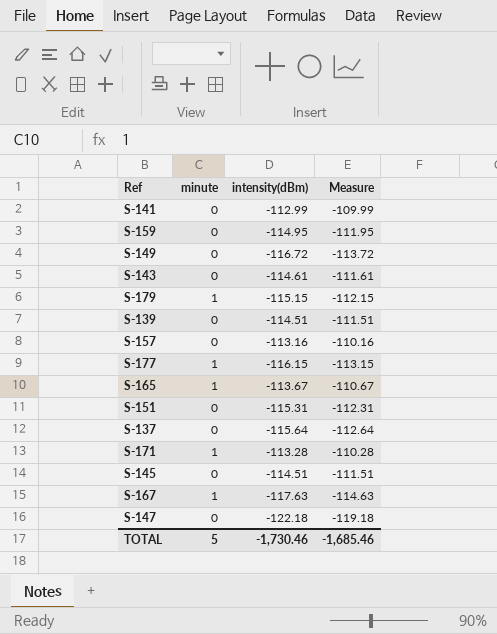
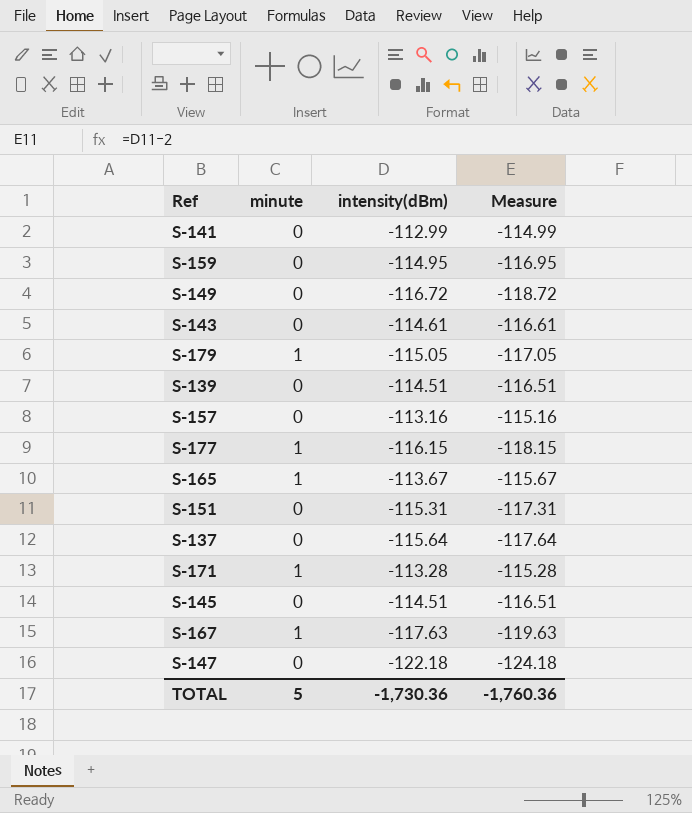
column Measure | formula: [intensity(dBm)] + 3 -> [intensity(dBm)] - 2
S-179 | intensity(dBm): -115.15 -> -115.05
TOTAL | intensity(dBm): -1,730.46 -> -1,730.36
TOTAL | Measure: -1,685.46 -> -1,760.36

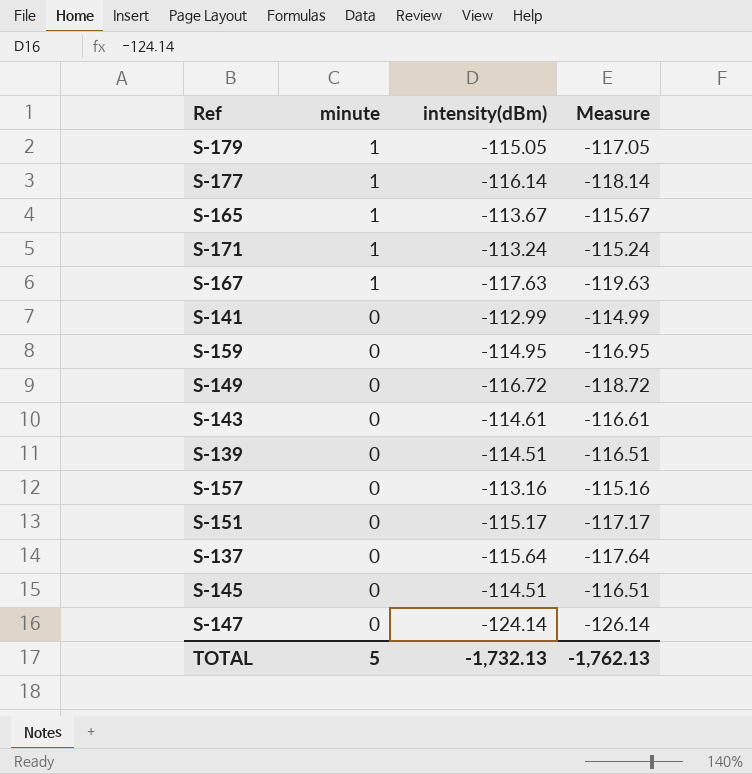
row order: none -> minute descending
S-177 | intensity(dBm): -116.15 -> -116.14
S-177 | Measure: -118.15 -> -118.14
S-171 | intensity(dBm): -113.28 -> -113.24
S-171 | Measure: -115.28 -> -115.24
S-151 | intensity(dBm): -115.31 -> -115.17
S-151 | Measure: -117.31 -> -117.17
S-147 | intensity(dBm): -122.18 -> -124.14
S-147 | Measure: -124.18 -> -126.14
TOTAL | intensity(dBm): -1,730.36 -> -1,732.13
TOTAL | Measure: -1,760.36 -> -1,762.13

